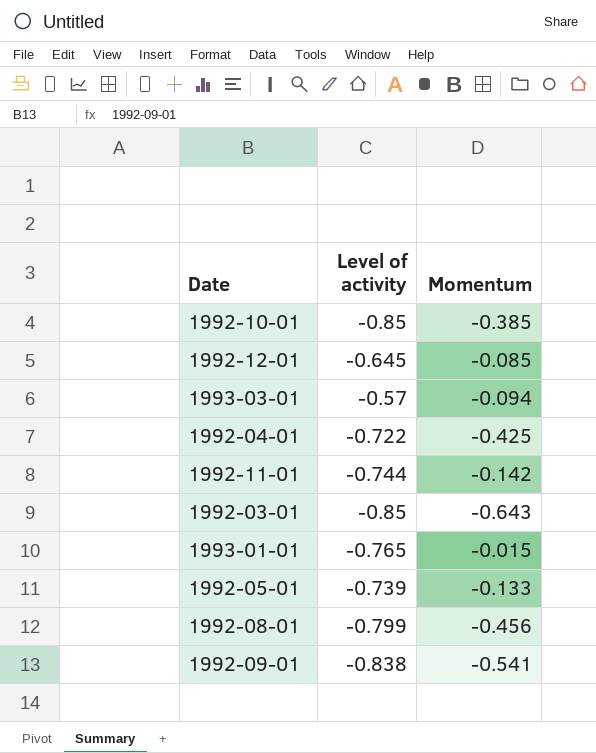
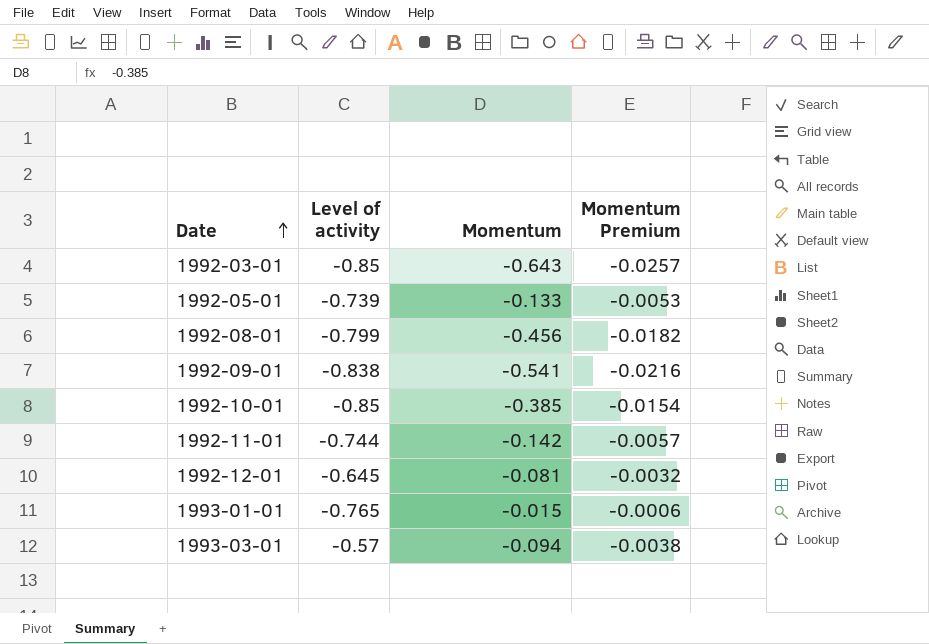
row order: none -> Date ascending
column Momentum Premium | formula: none -> [Momentum] * 0.04
row 1992-04-01: -0.722 | -0.425 -> none
1992-12-01 | Momentum: -0.085 -> -0.081

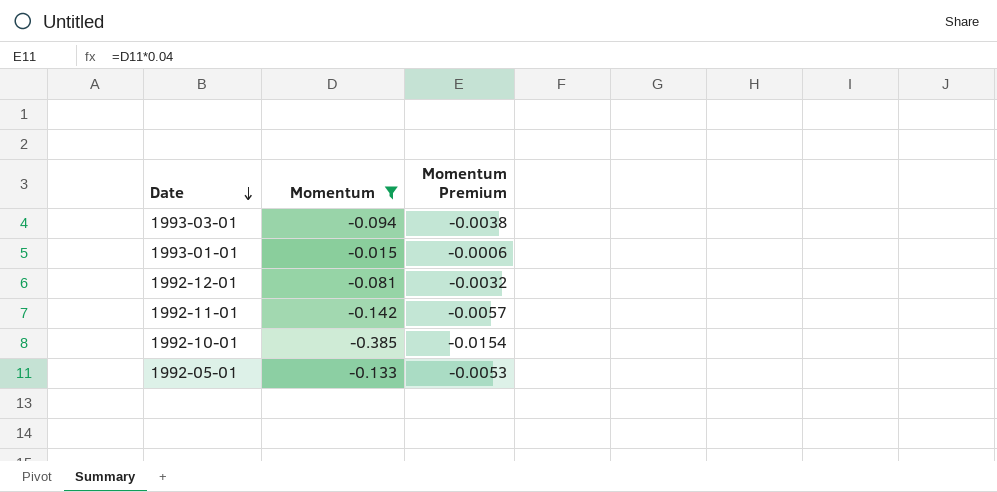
filter: none -> Momentum >= -0.385
row order: Date ascending -> Date descending
column Level of activity | position: 2 -> none

